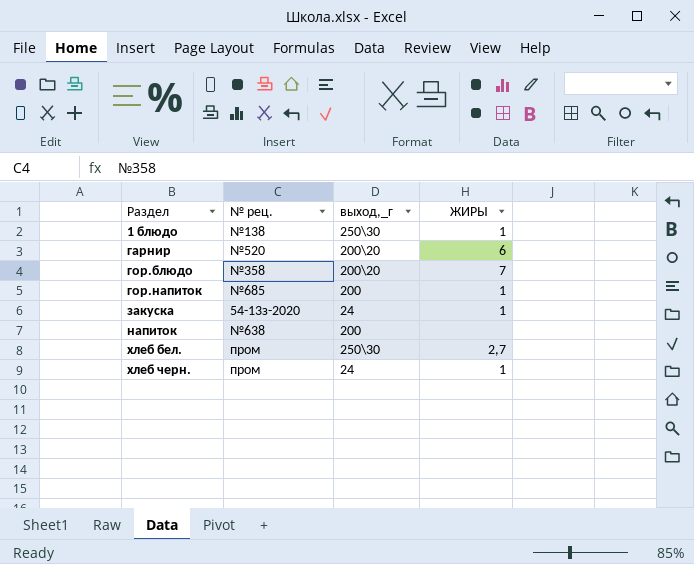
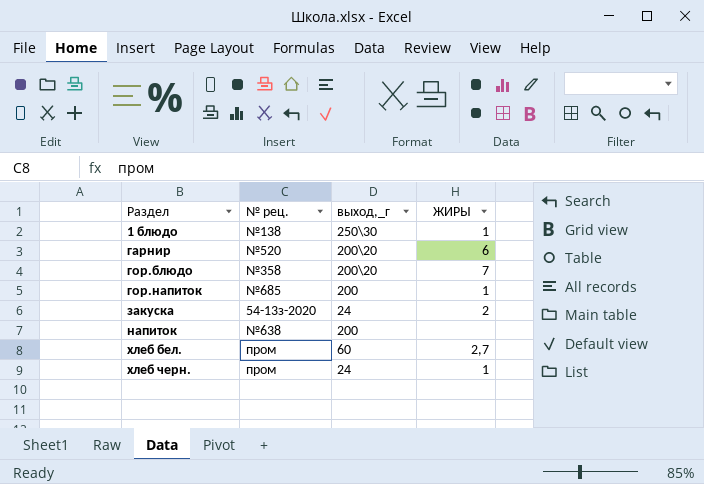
закуска | ЖИРЫ: 1 -> 2
хлеб бел. | выход,_г: 250\30 -> 60

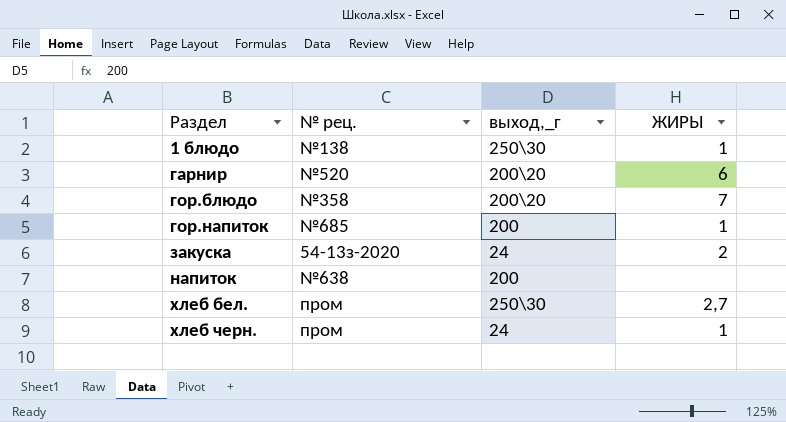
хлеб бел. | выход,_г: 60 -> 250\30

